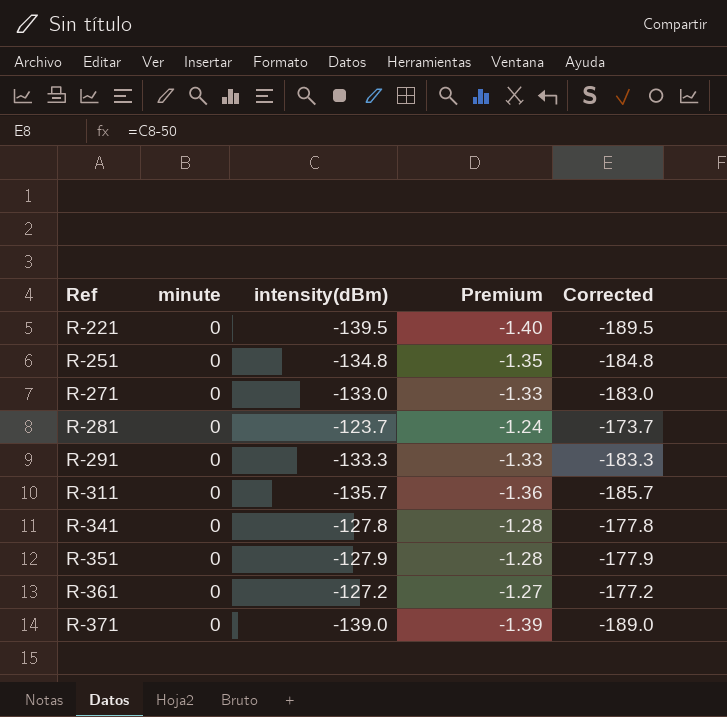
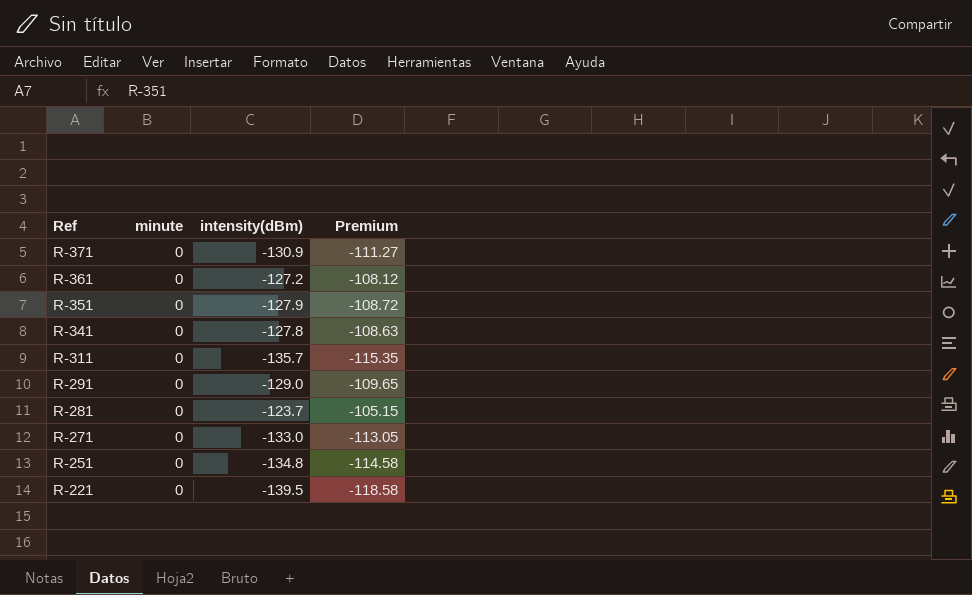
row order: Ref ascending -> Ref descending
column Corrected | formula: [intensity(dBm)] - 50 -> none
column Premium | formula: [intensity(dBm)] * 0.01 -> [intensity(dBm)] * 0.85
R-371 | intensity(dBm): -139.0 -> -130.9
R-291 | intensity(dBm): -133.3 -> -129.0

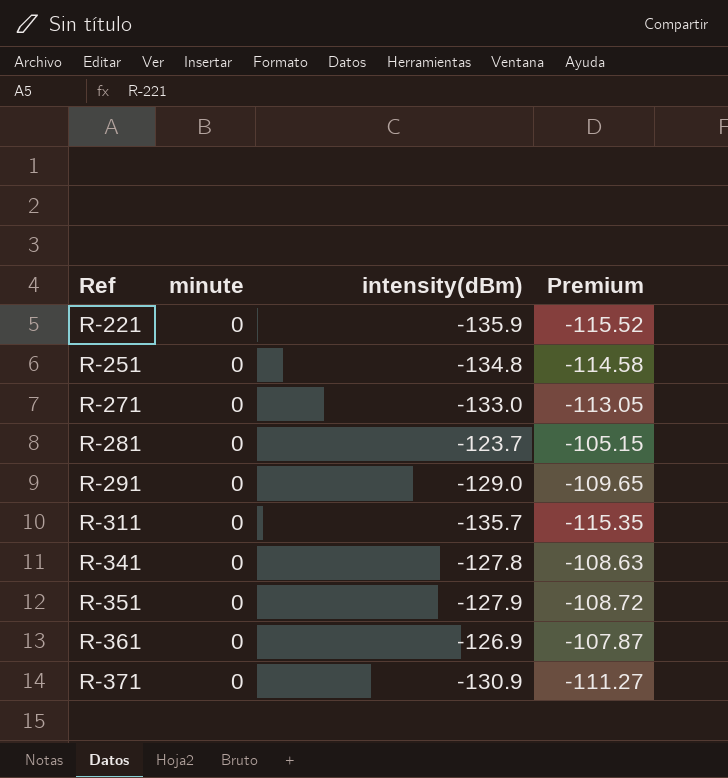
row order: Ref descending -> Ref ascending
R-221 | intensity(dBm): -139.5 -> -135.9
R-221 | Premium: -118.58 -> -115.52
R-361 | intensity(dBm): -127.2 -> -126.9
R-361 | Premium: -108.12 -> -107.87

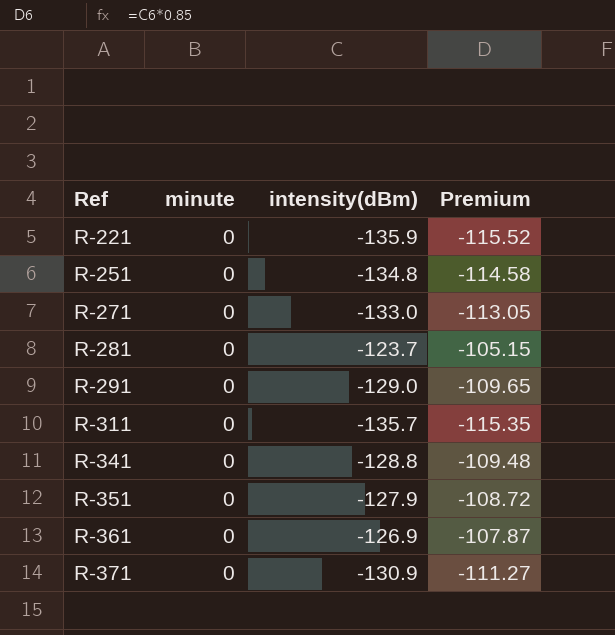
R-341 | intensity(dBm): -127.8 -> -128.8
R-341 | Premium: -108.63 -> -109.48

